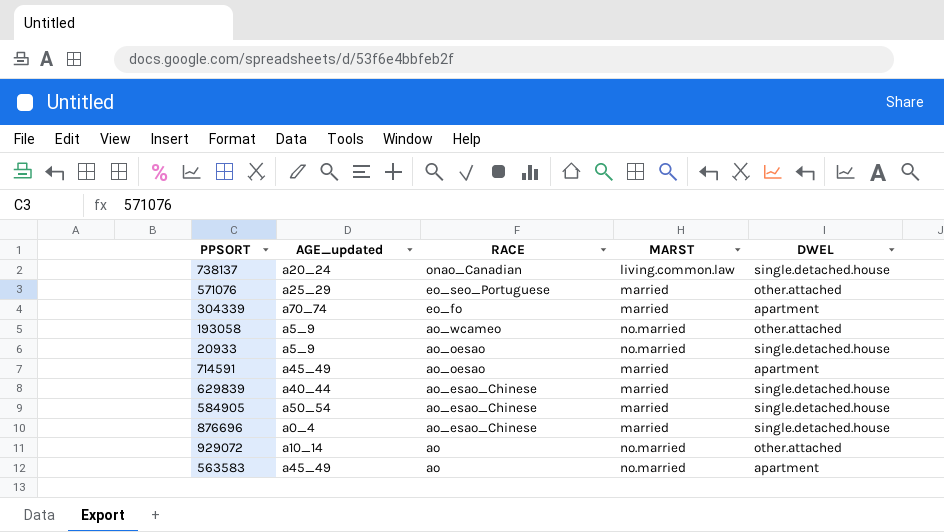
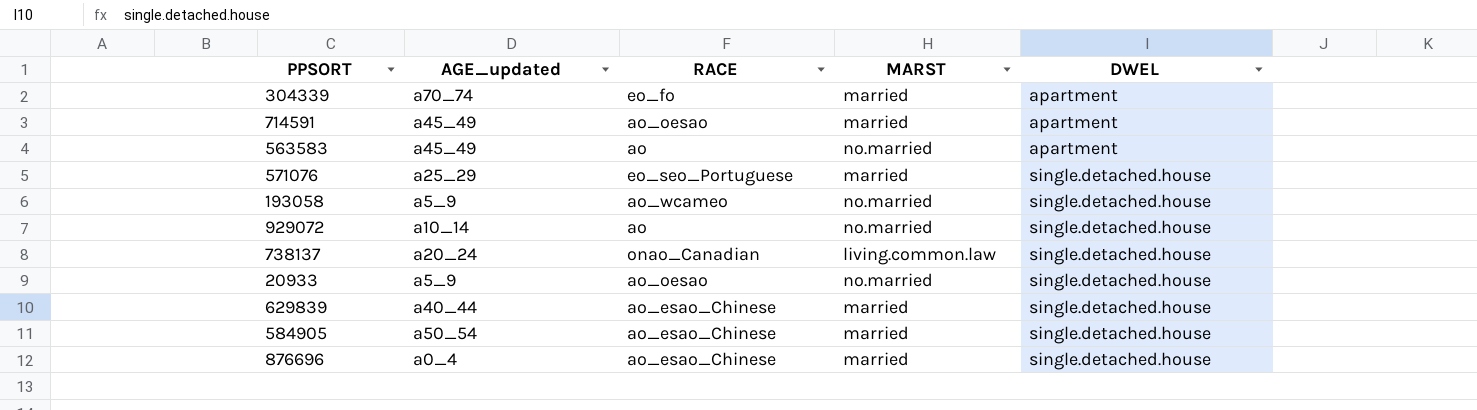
row order: RACE descending -> DWEL ascending
571076 | DWEL: other.attached -> single.detached.house
193058 | DWEL: other.attached -> single.detached.house
929072 | DWEL: other.attached -> single.detached.house

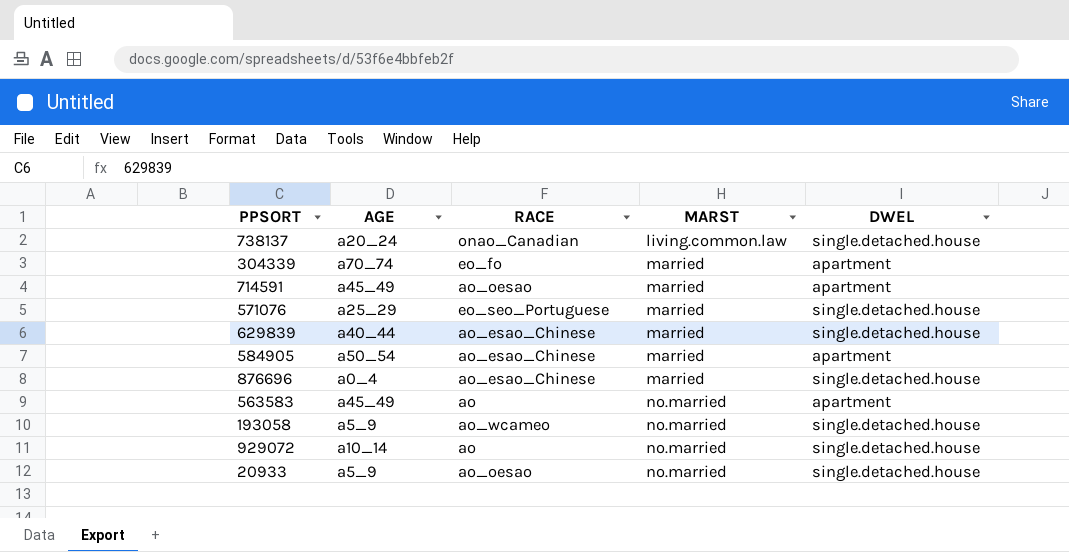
row order: DWEL ascending -> MARST ascending
column name: AGE_updated -> AGE
584905 | DWEL: single.detached.house -> apartment

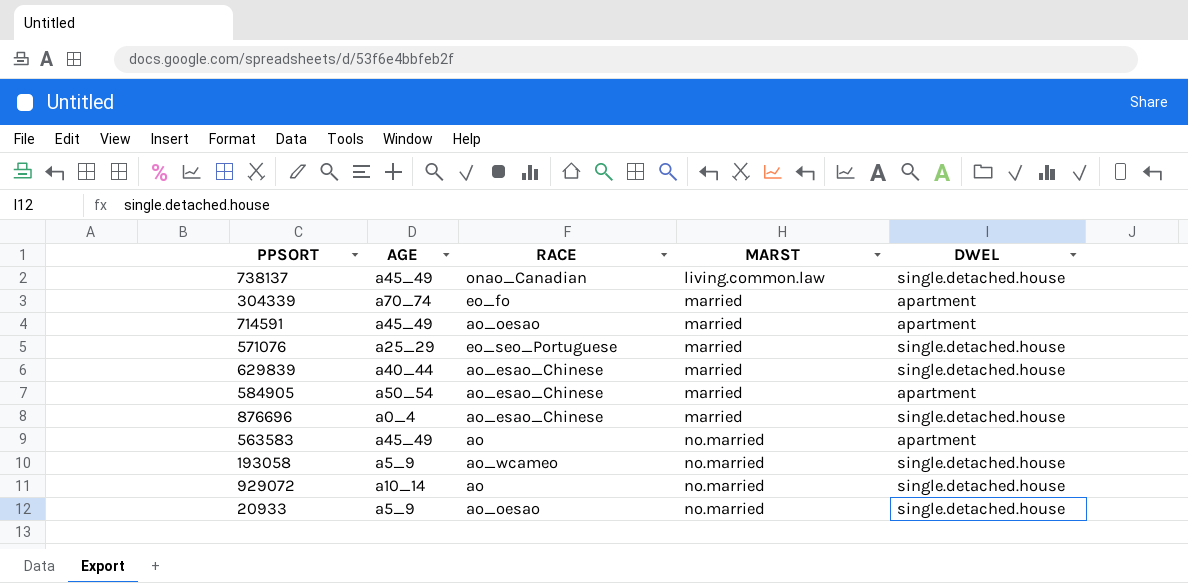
738137 | AGE: a20_24 -> a45_49

